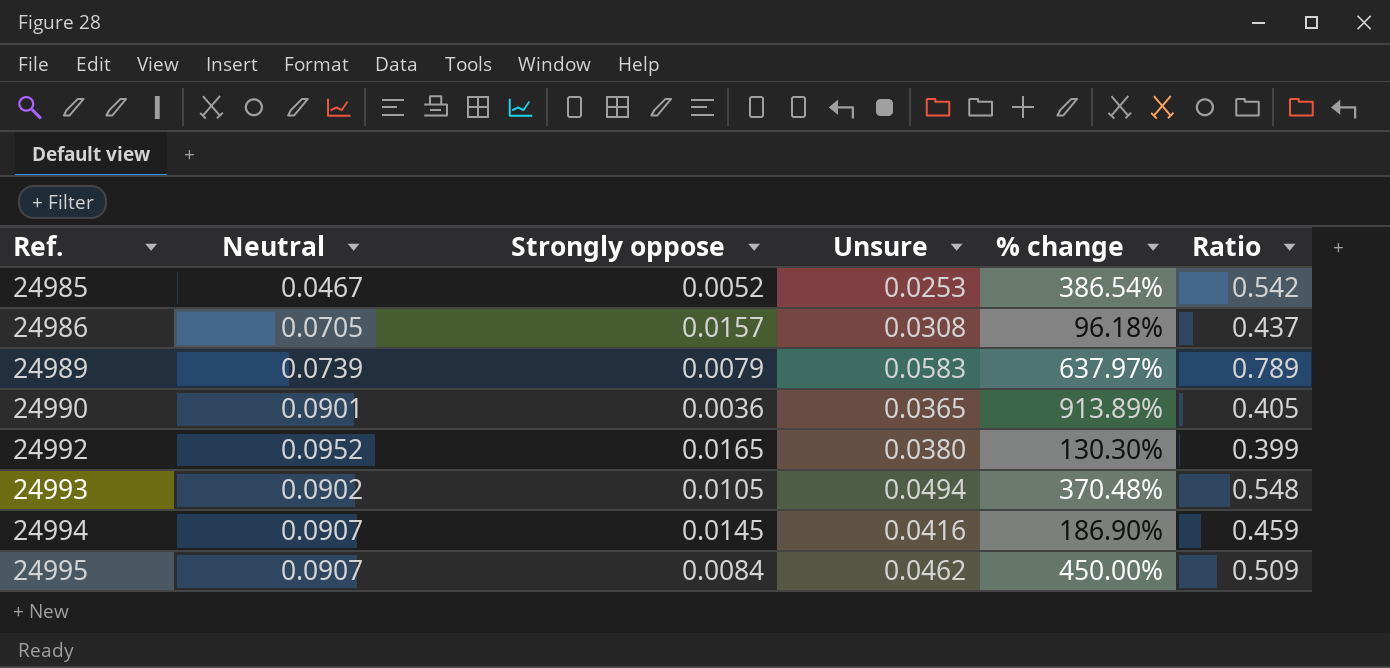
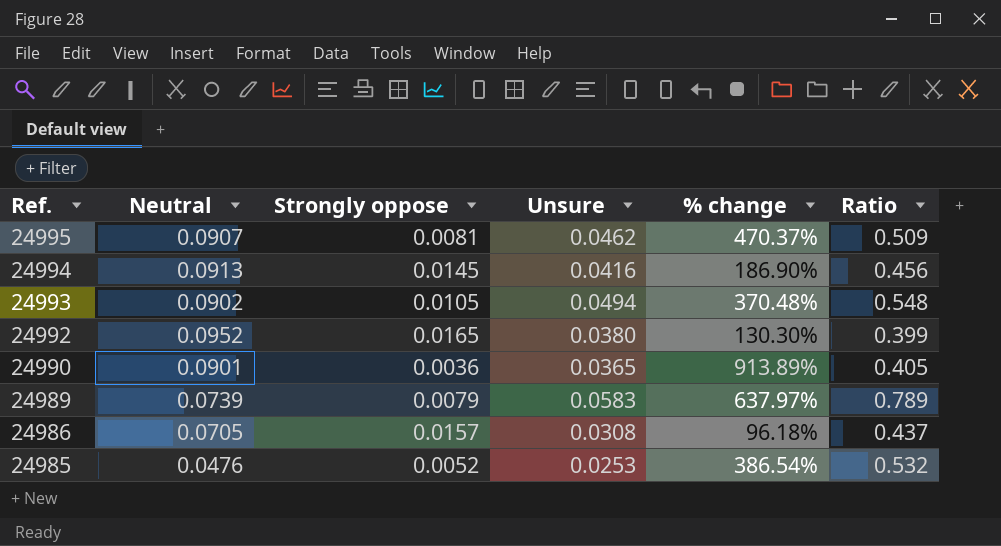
row order: Ref. ascending -> Ref. descending
24995 | Strongly oppose: 0.0084 -> 0.0081
24995 | % change: 450.00% -> 470.37%
24994 | Neutral: 0.0907 -> 0.0913
24994 | Ratio: 0.459 -> 0.456
24985 | Neutral: 0.0467 -> 0.0476
24985 | Ratio: 0.542 -> 0.532

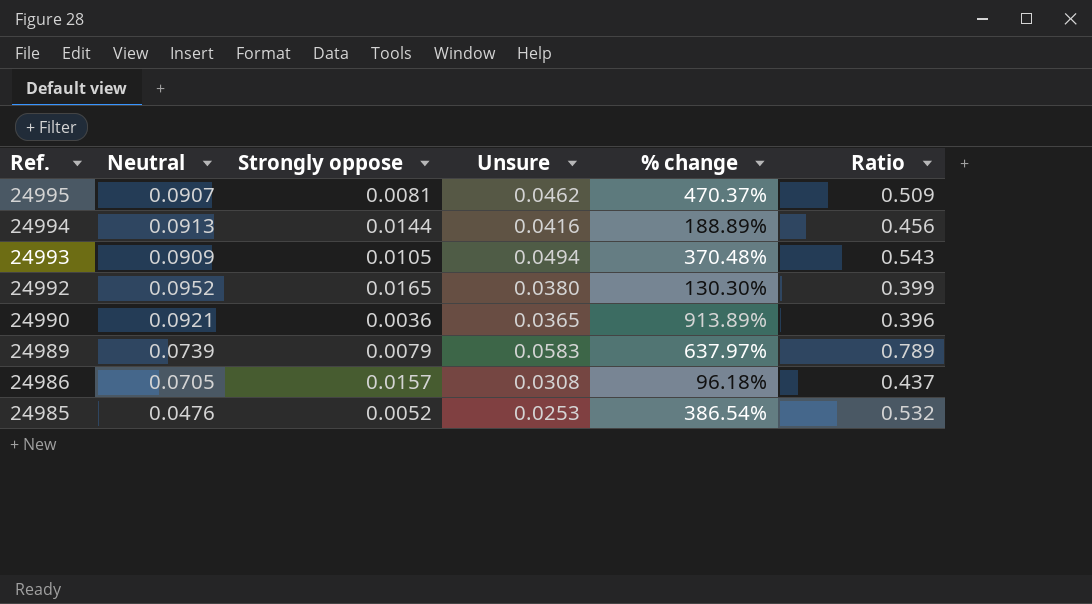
24994 | Strongly oppose: 0.0145 -> 0.0144
24994 | % change: 186.90% -> 188.89%
24993 | Neutral: 0.0902 -> 0.0909
24993 | Ratio: 0.548 -> 0.543
24990 | Neutral: 0.0901 -> 0.0921
24990 | Ratio: 0.405 -> 0.396

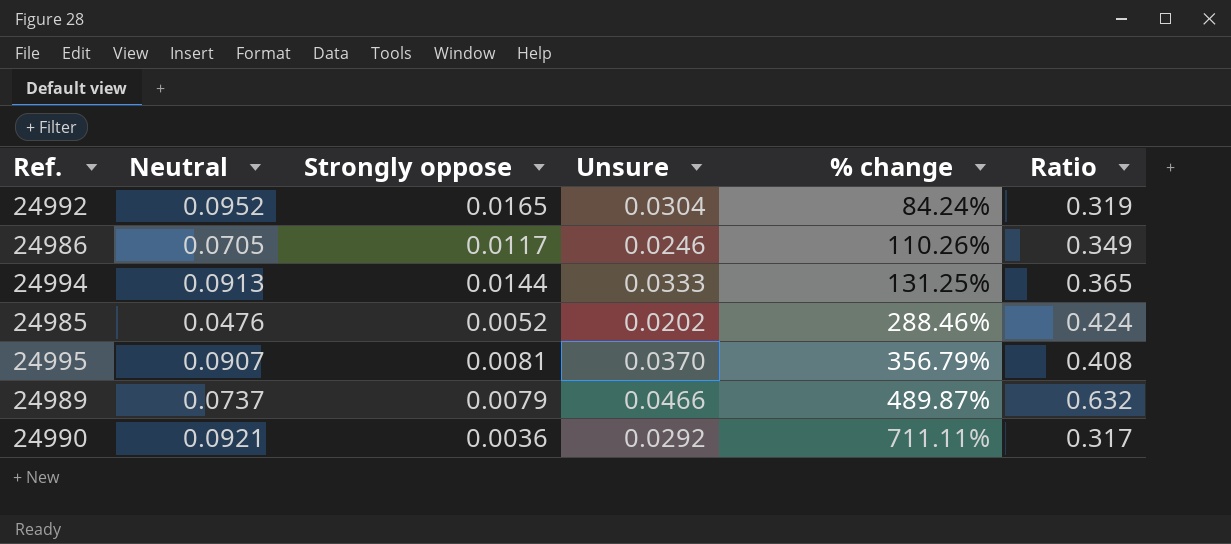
row order: Ref. descending -> % change ascending
row 24993: 0.0909 | 0.0105 | 0.0494 | 370.48% | 0.543 -> none
24992 | Unsure: 0.0380 -> 0.0304
24992 | % change: 130.30% -> 84.24%
24992 | Ratio: 0.399 -> 0.319
24986 | Strongly oppose: 0.0157 -> 0.0117
24986 | Unsure: 0.0308 -> 0.0246
24986 | % change: 96.18% -> 110.26%
24986 | Ratio: 0.437 -> 0.349
24994 | Unsure: 0.0416 -> 0.0333
24994 | % change: 188.89% -> 131.25%
24994 | Ratio: 0.456 -> 0.365
24985 | Unsure: 0.0253 -> 0.0202
24985 | % change: 386.54% -> 288.46%
24985 | Ratio: 0.532 -> 0.424
24995 | Unsure: 0.0462 -> 0.0370
24995 | % change: 470.37% -> 356.79%
24995 | Ratio: 0.509 -> 0.408
24989 | Neutral: 0.0739 -> 0.0737
24989 | Unsure: 0.0583 -> 0.0466
24989 | % change: 637.97% -> 489.87%
24989 | Ratio: 0.789 -> 0.632
24990 | Unsure: 0.0365 -> 0.0292
24990 | % change: 913.89% -> 711.11%
24990 | Ratio: 0.396 -> 0.317

